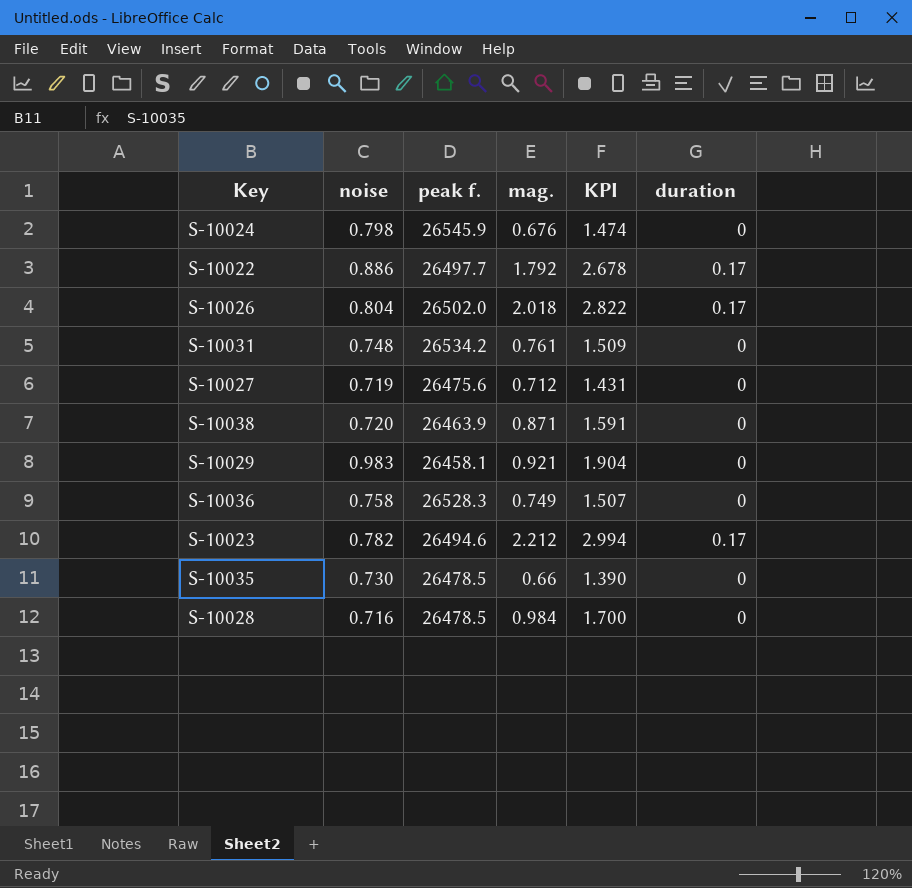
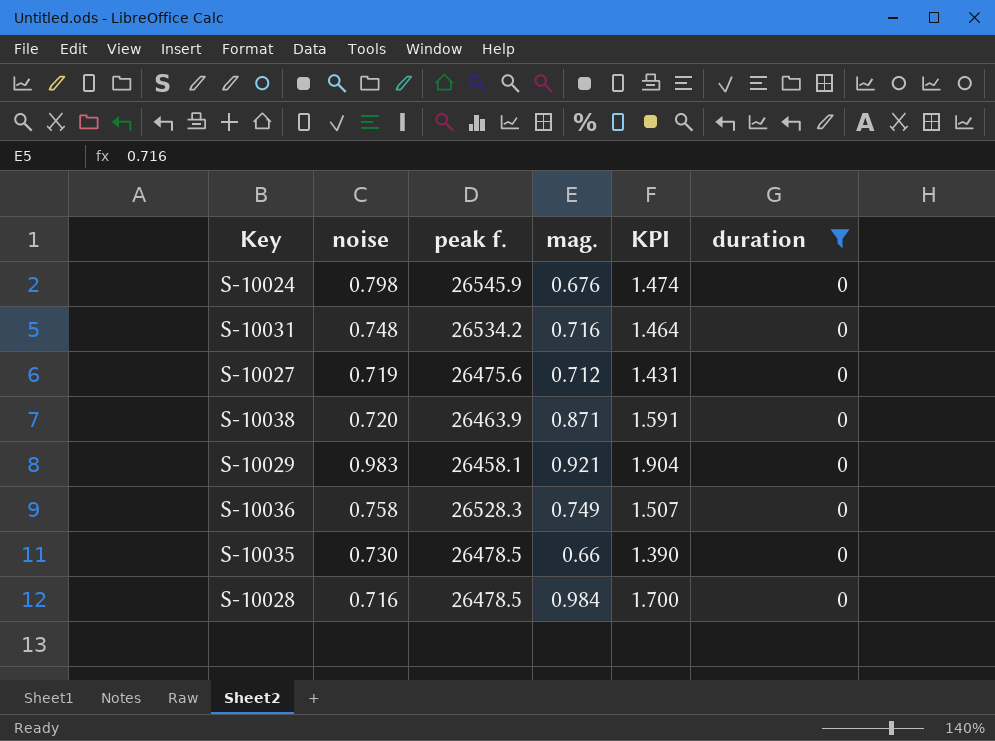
filter: none -> duration = 0
S-10031 | mag.: 0.761 -> 0.716
S-10031 | KPI: 1.509 -> 1.464

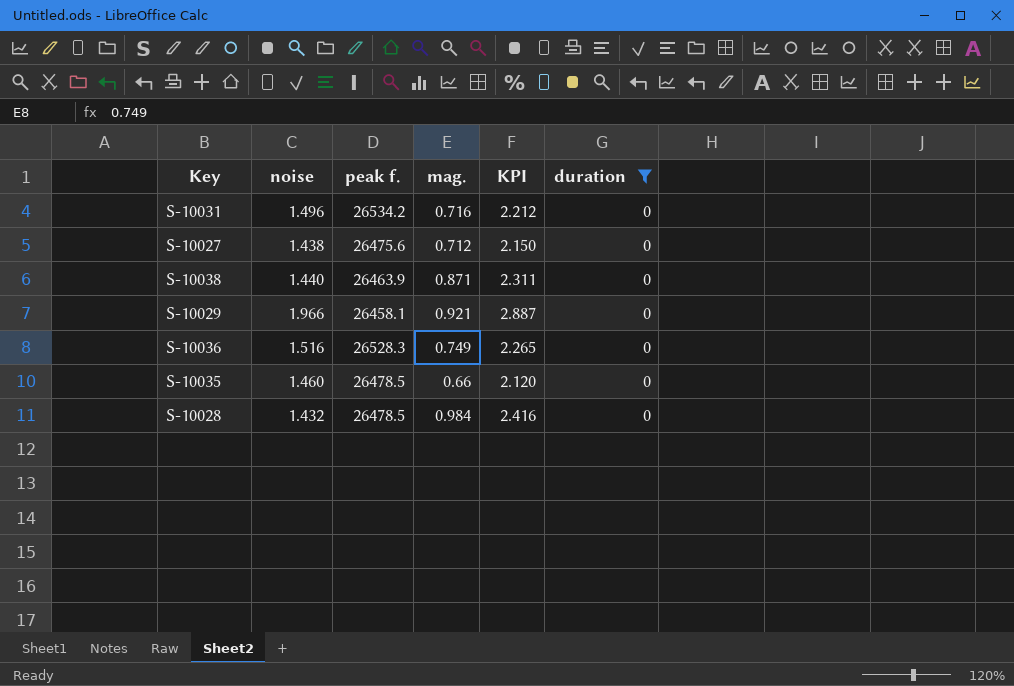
row S-10024: 0.798 | 26545.9 | 0.676 | 1.474 | 0 -> none
S-10031 | noise: 0.748 -> 1.496
S-10031 | KPI: 1.464 -> 2.212
S-10027 | noise: 0.719 -> 1.438
S-10027 | KPI: 1.431 -> 2.150
S-10038 | noise: 0.720 -> 1.440
S-10038 | KPI: 1.591 -> 2.311
S-10029 | noise: 0.983 -> 1.966
S-10029 | KPI: 1.904 -> 2.887
S-10036 | noise: 0.758 -> 1.516
S-10036 | KPI: 1.507 -> 2.265
S-10035 | noise: 0.730 -> 1.460
S-10035 | KPI: 1.390 -> 2.120
S-10028 | noise: 0.716 -> 1.432
S-10028 | KPI: 1.700 -> 2.416

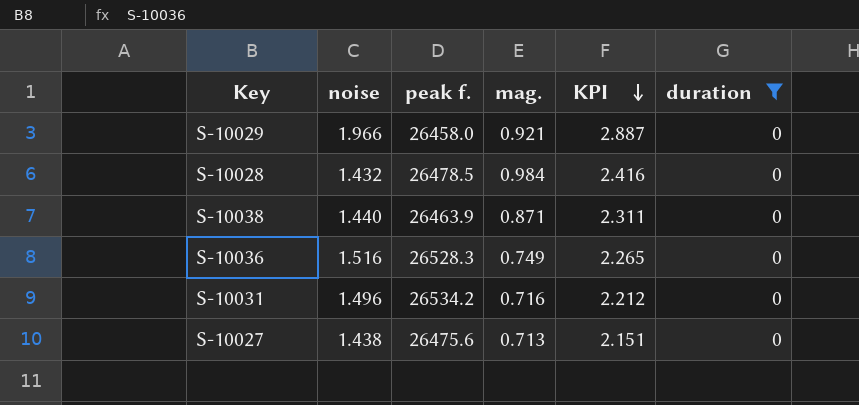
row order: none -> KPI descending
row S-10035: 1.460 | 26478.5 | 0.66 | 2.120 | 0 -> none
S-10029 | peak f.: 26458.1 -> 26458.0
S-10027 | mag.: 0.712 -> 0.713
S-10027 | KPI: 2.150 -> 2.151

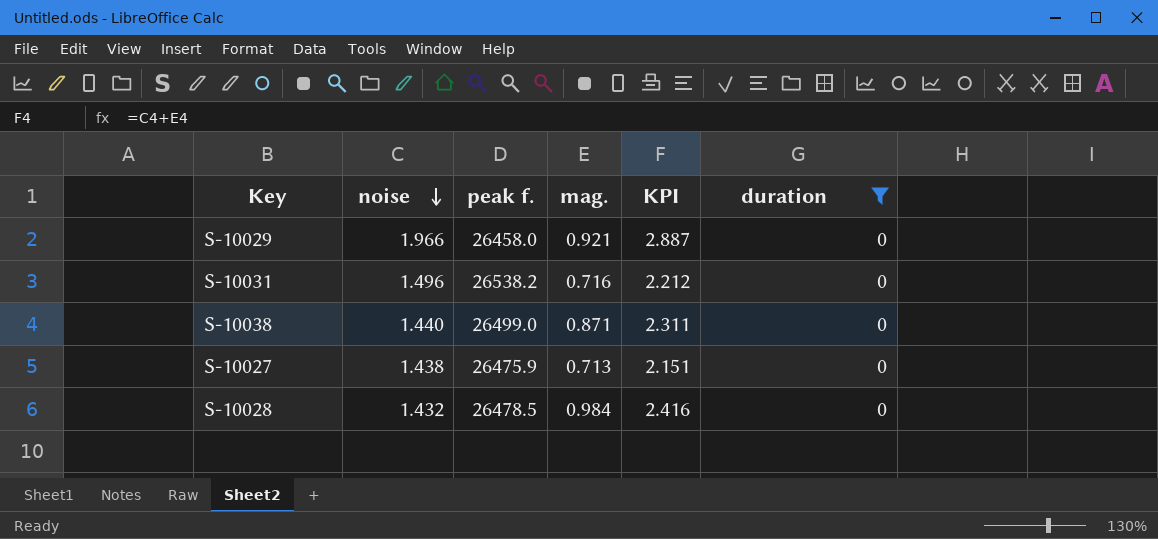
row order: KPI descending -> noise descending
row S-10036: 1.516 | 26528.3 | 0.749 | 2.265 | 0 -> none
S-10031 | peak f.: 26534.2 -> 26538.2
S-10038 | peak f.: 26463.9 -> 26499.0
S-10027 | peak f.: 26475.6 -> 26475.9

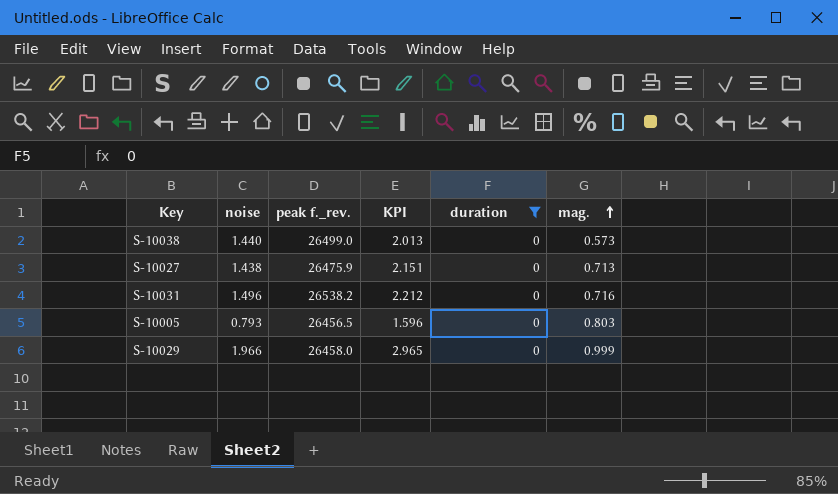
row order: noise descending -> mag. ascending
column name: peak f. -> peak f._rev.
column mag. | position: 4 -> 6
row S-10028: 1.432 | 26478.5 | 0.984 | 2.416 | 0 -> none
S-10038 | KPI: 2.311 -> 2.013
S-10038 | mag.: 0.871 -> 0.573
row S-10005: none -> 0.793 | 26456.5 | 1.596 | 0 | 0.803
S-10029 | KPI: 2.887 -> 2.965
S-10029 | mag.: 0.921 -> 0.999

